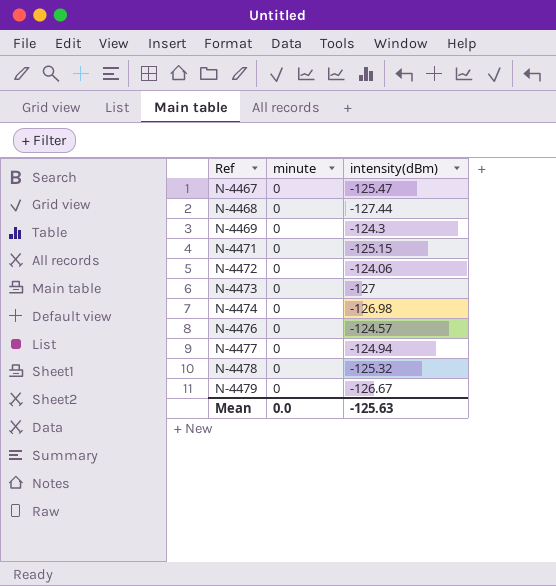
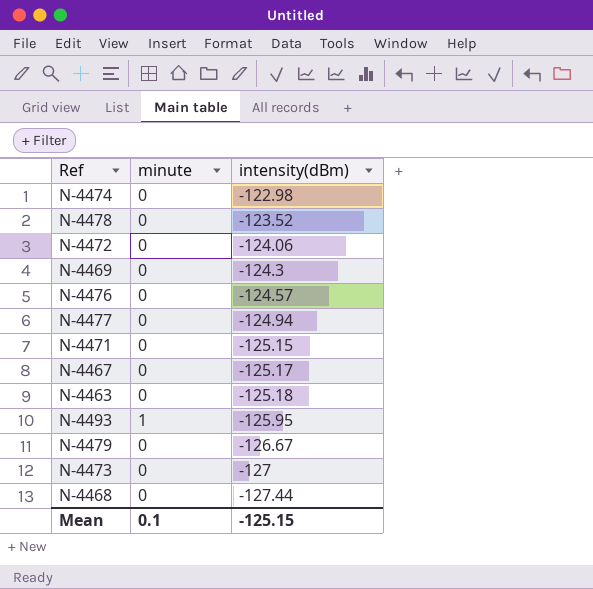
row order: Ref ascending -> intensity(dBm) descending
N-4474 | intensity(dBm): -126.98 -> -122.98
N-4478 | intensity(dBm): -125.32 -> -123.52
N-4467 | intensity(dBm): -125.47 -> -125.17
row N-4463: none -> 0 | -125.18
row N-4493: none -> 1 | -125.95
Mean | minute: 0.0 -> 0.1
Mean | intensity(dBm): -125.63 -> -125.15

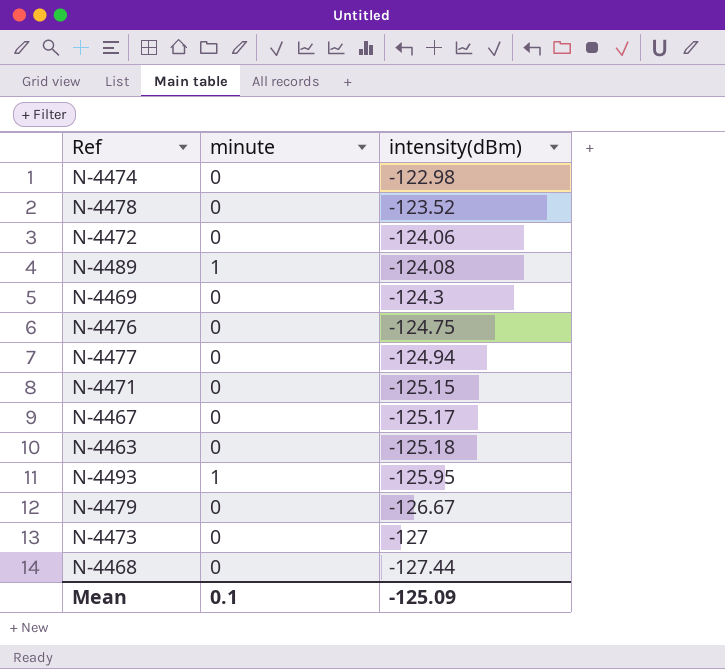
row N-4489: none -> 1 | -124.08
N-4476 | intensity(dBm): -124.57 -> -124.75
Mean | intensity(dBm): -125.15 -> -125.09

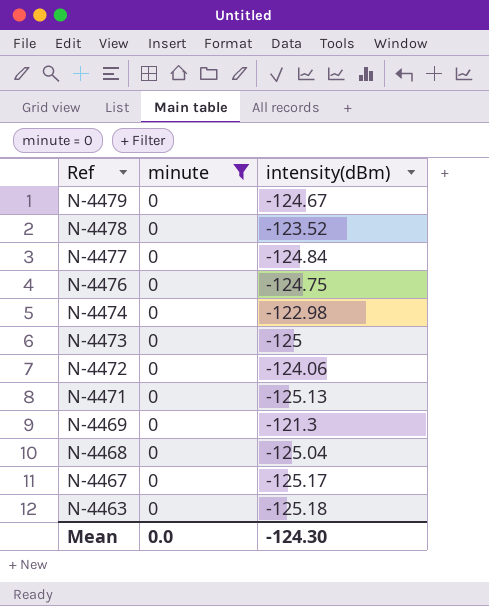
filter: none -> minute = 0
row order: intensity(dBm) descending -> Ref descending
N-4479 | intensity(dBm): -126.67 -> -124.67
N-4477 | intensity(dBm): -124.94 -> -124.84
N-4473 | intensity(dBm): -127 -> -125
N-4471 | intensity(dBm): -125.15 -> -125.13
N-4469 | intensity(dBm): -124.3 -> -121.3
N-4468 | intensity(dBm): -127.44 -> -125.04
Mean | minute: 0.1 -> 0.0
Mean | intensity(dBm): -125.09 -> -124.30

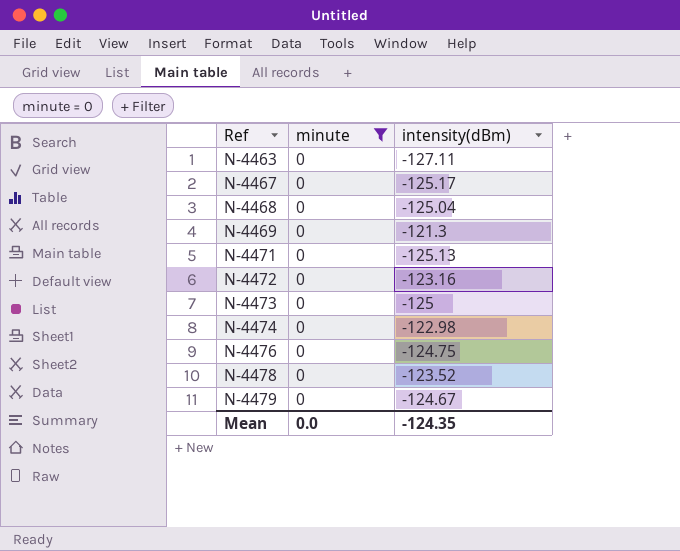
row order: Ref descending -> Ref ascending
row N-4477: 0 | -124.84 -> none
N-4463 | intensity(dBm): -125.18 -> -127.11
N-4472 | intensity(dBm): -124.06 -> -123.16
Mean | intensity(dBm): -124.30 -> -124.35

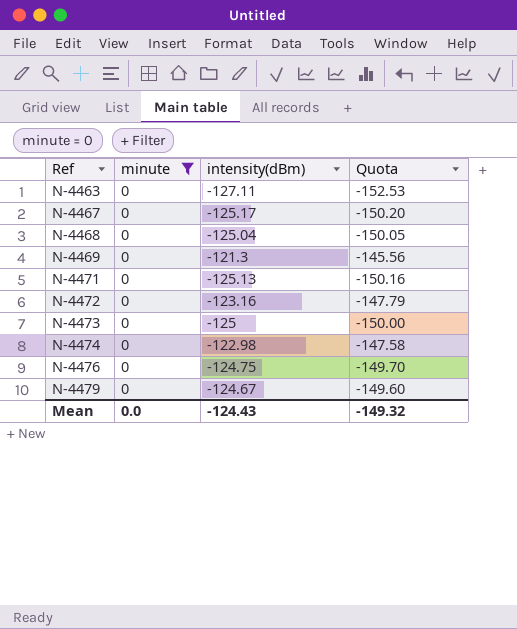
column Quota | formula: none -> [intensity(dBm)] * 1.2
row N-4478: 0 | -123.52 -> none
Mean | intensity(dBm): -124.35 -> -124.43

